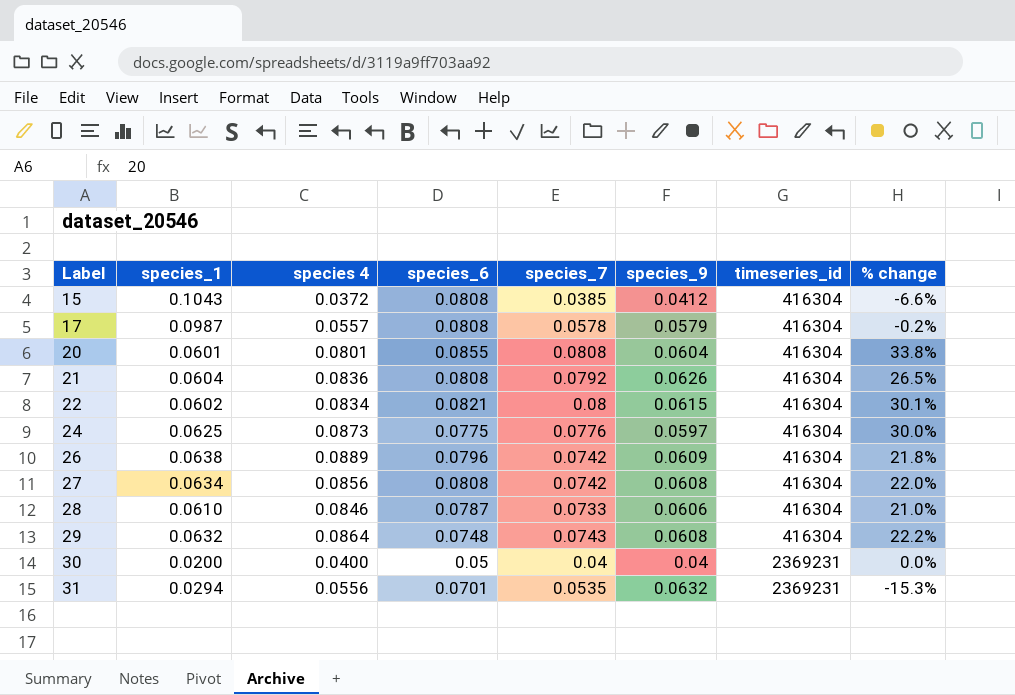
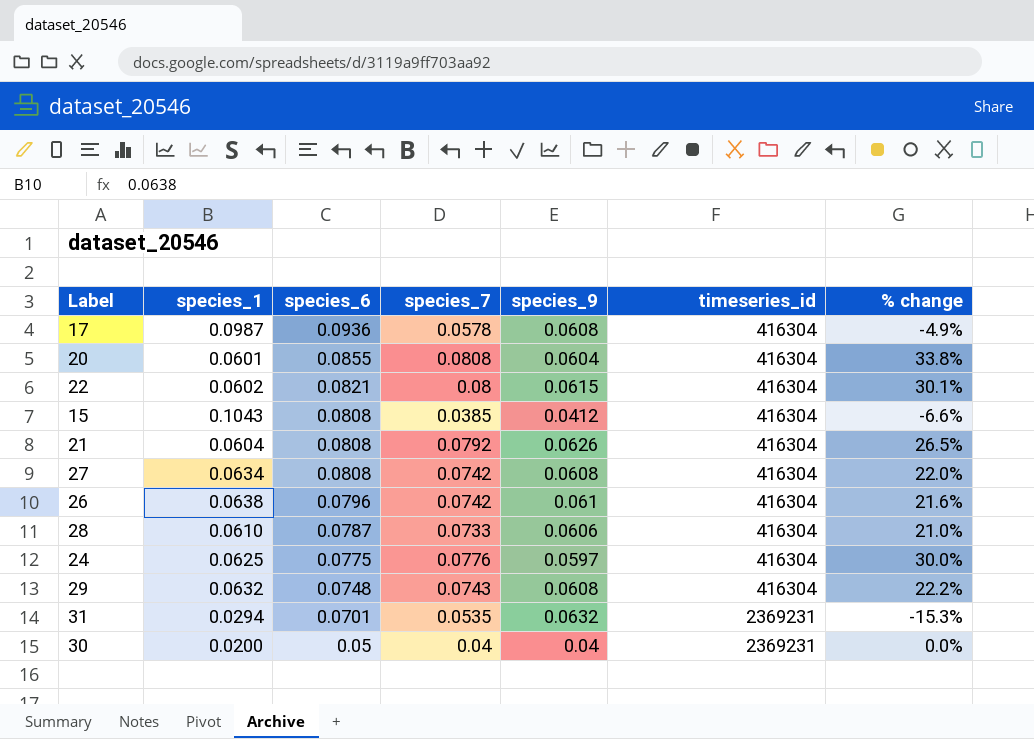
row order: Label ascending -> species_6 descending
column species 4 | position: 3 -> none
17 | species_6: 0.0808 -> 0.0936
17 | species_9: 0.0579 -> 0.0608
17 | % change: -0.2% -> -4.9%
26 | species_9: 0.0609 -> 0.061
26 | % change: 21.8% -> 21.6%

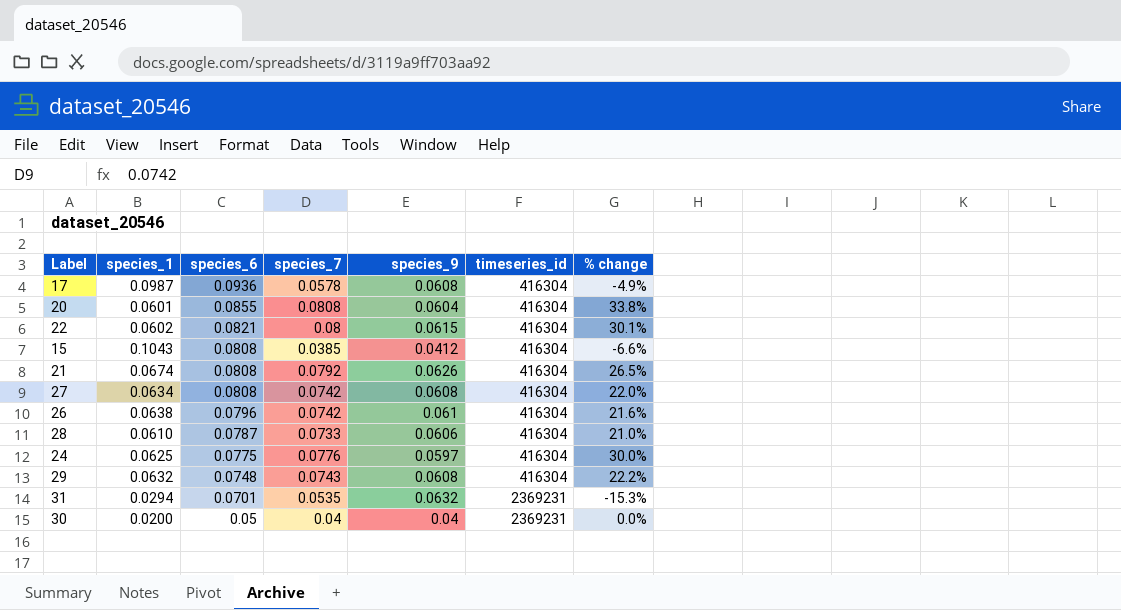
21 | species_1: 0.0604 -> 0.0674

